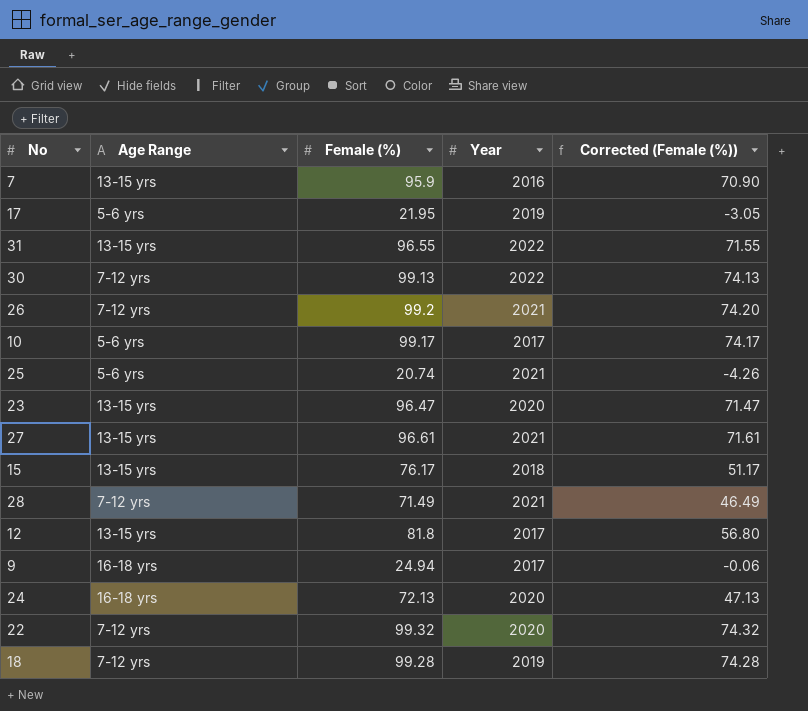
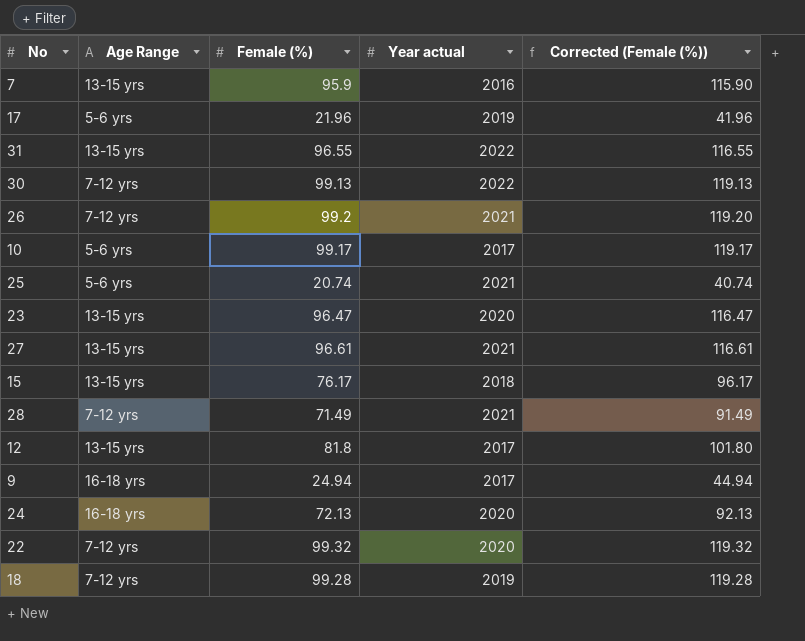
column name: Year -> Year actual
column Corrected (Female (%)) | formula: [Female (%)] - 25 -> [Female (%)] + 20
17 | Female (%): 21.95 -> 21.96

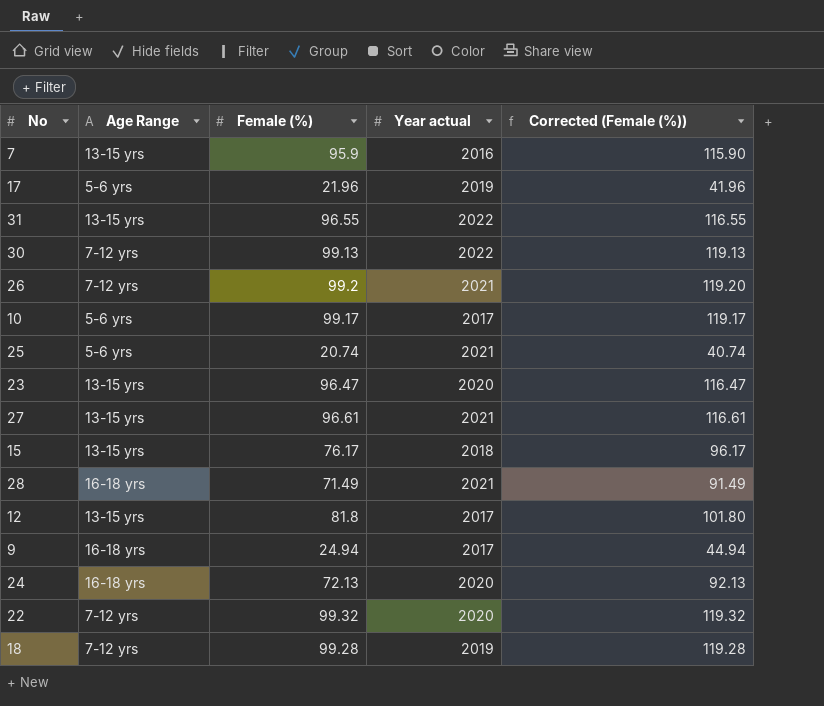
28 | Age Range: 7-12 yrs -> 16-18 yrs

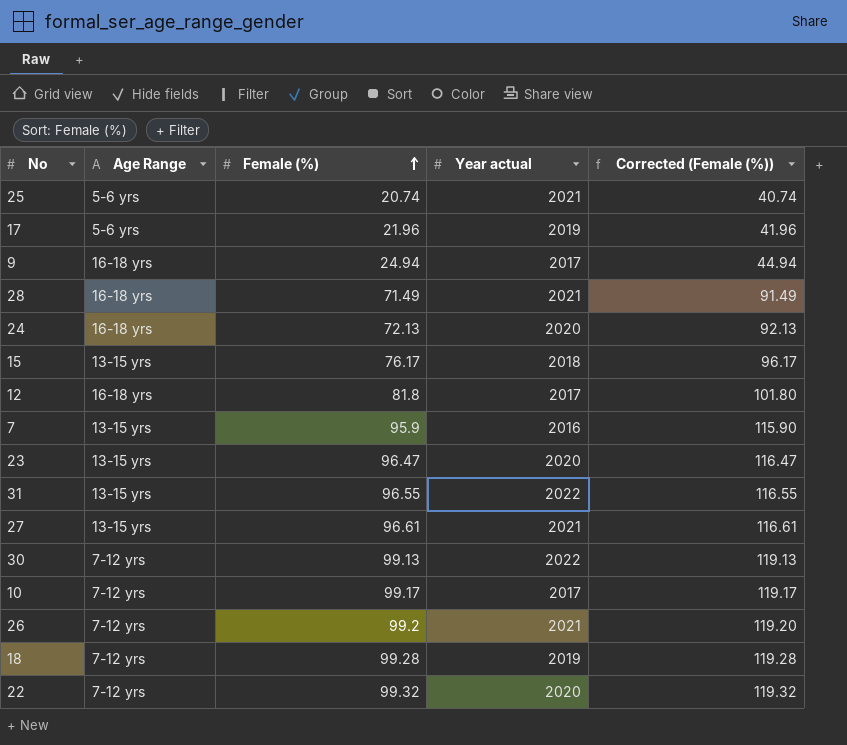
row order: none -> Female (%) ascending
12 | Age Range: 13-15 yrs -> 16-18 yrs
10 | Age Range: 5-6 yrs -> 7-12 yrs

